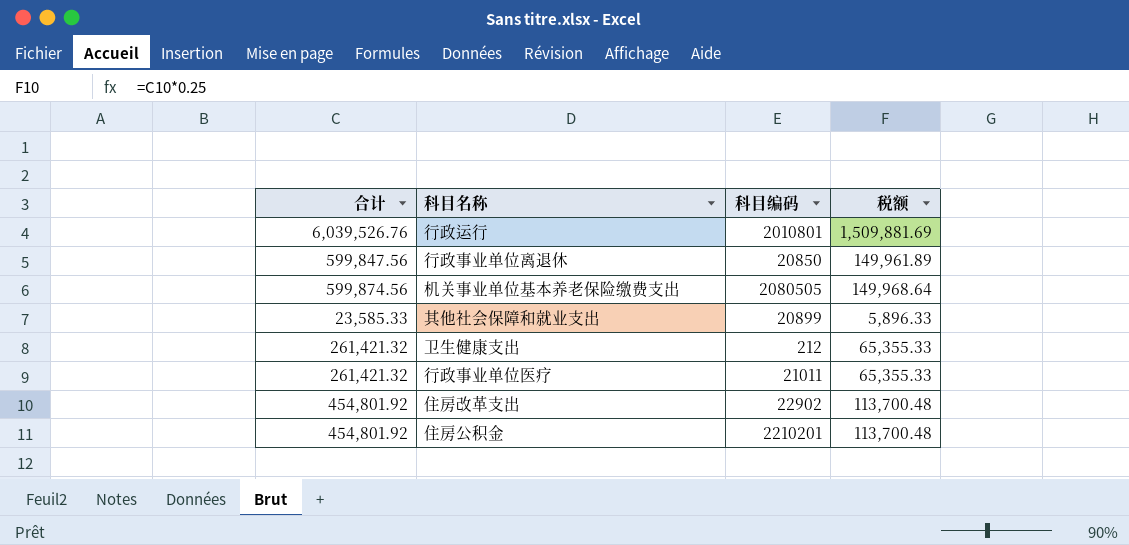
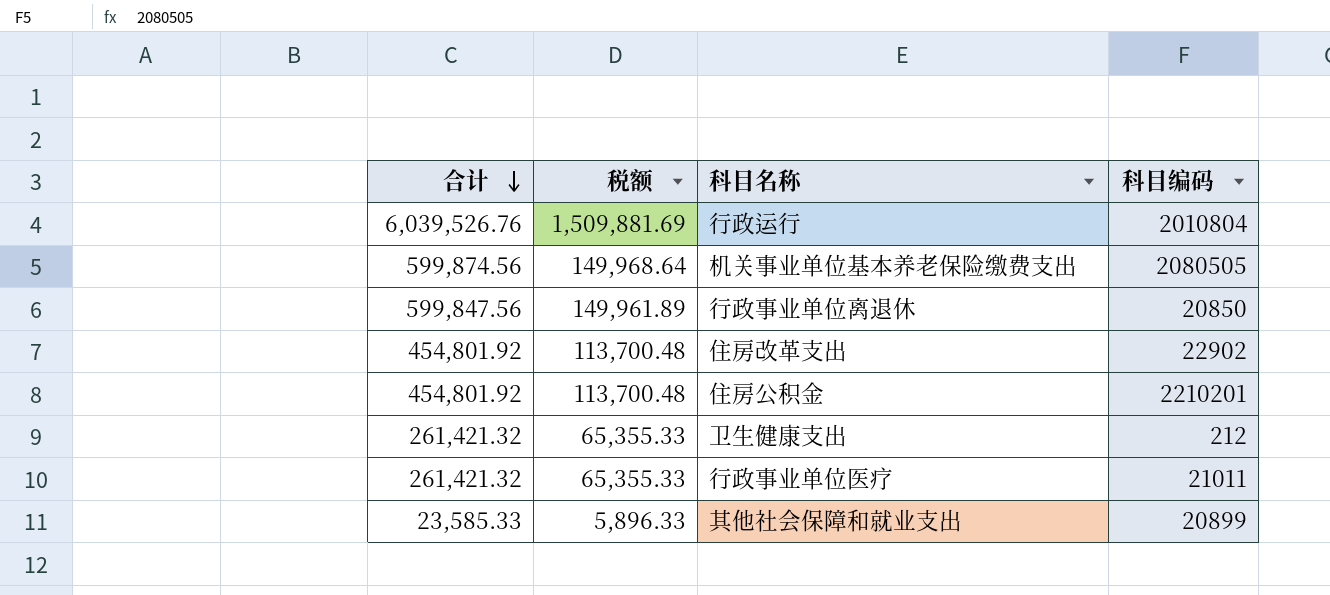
row order: none -> 合计 descending
column 税额 | position: 4 -> 2
行政运行 | 科目编码: 2010801 -> 2010804

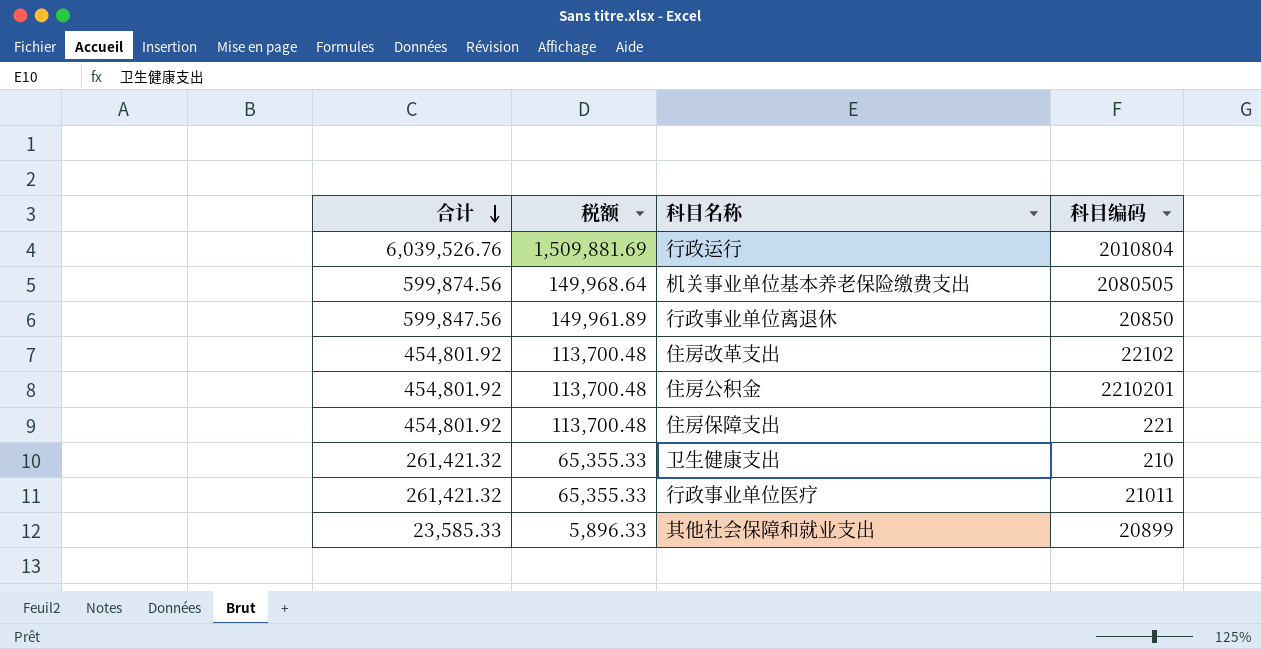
住房改革支出 | 科目编码: 22902 -> 22102
row 住房保障支出: none -> 454,801.92 | 113,700.48 | 221
卫生健康支出 | 科目编码: 212 -> 210

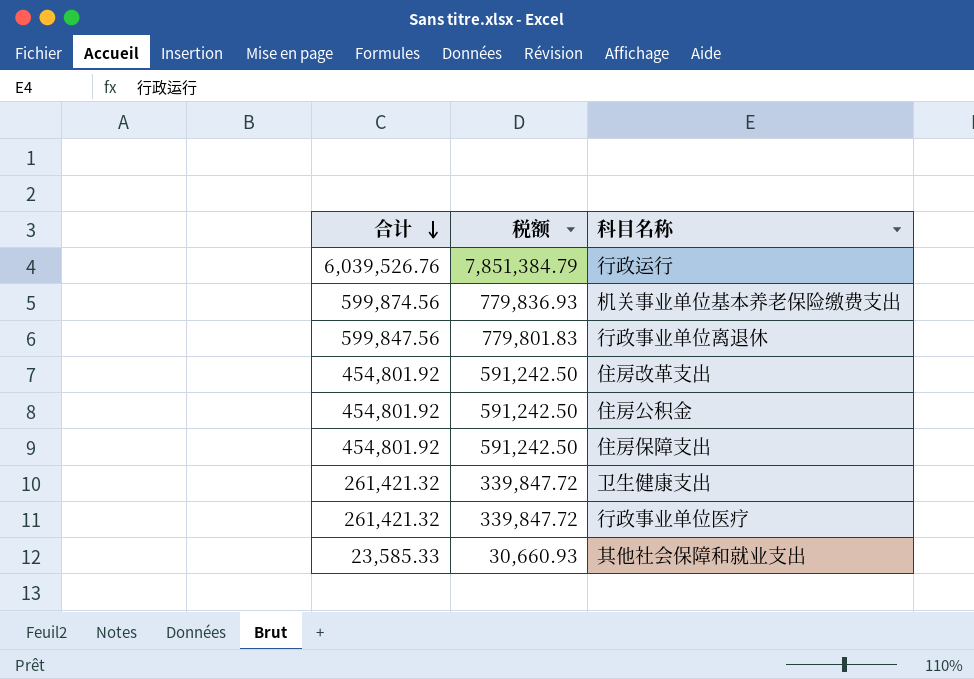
column 科目编码 | position: 4 -> none
column 税额 | formula: [合计] * 0.25 -> [合计] * 1.3

